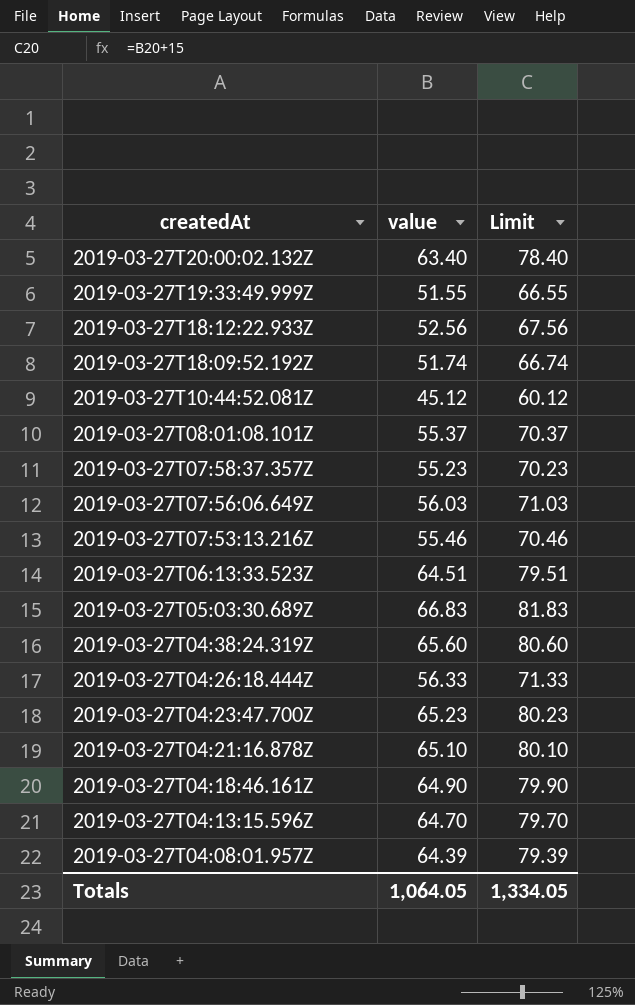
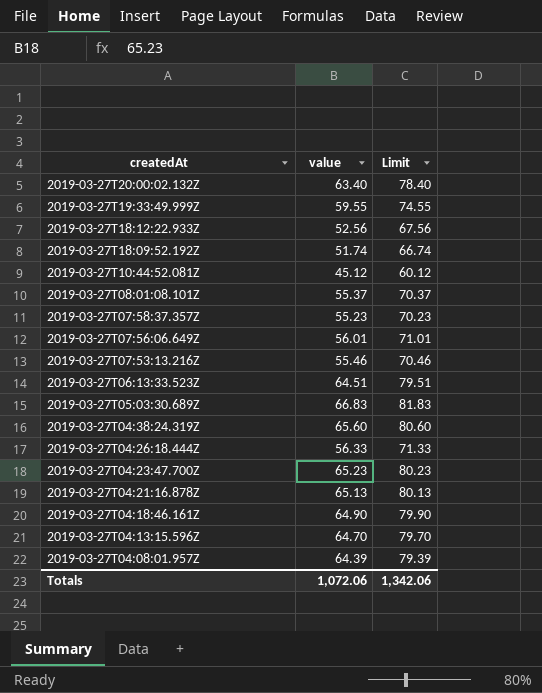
2019-03-27T19:33:49.999Z | value: 51.55 -> 59.55
2019-03-27T19:33:49.999Z | Limit: 66.55 -> 74.55
2019-03-27T07:56:06.649Z | value: 56.03 -> 56.01
2019-03-27T07:56:06.649Z | Limit: 71.03 -> 71.01
2019-03-27T04:21:16.878Z | value: 65.10 -> 65.13
2019-03-27T04:21:16.878Z | Limit: 80.10 -> 80.13
Totals | value: 1,064.05 -> 1,072.06
Totals | Limit: 1,334.05 -> 1,342.06

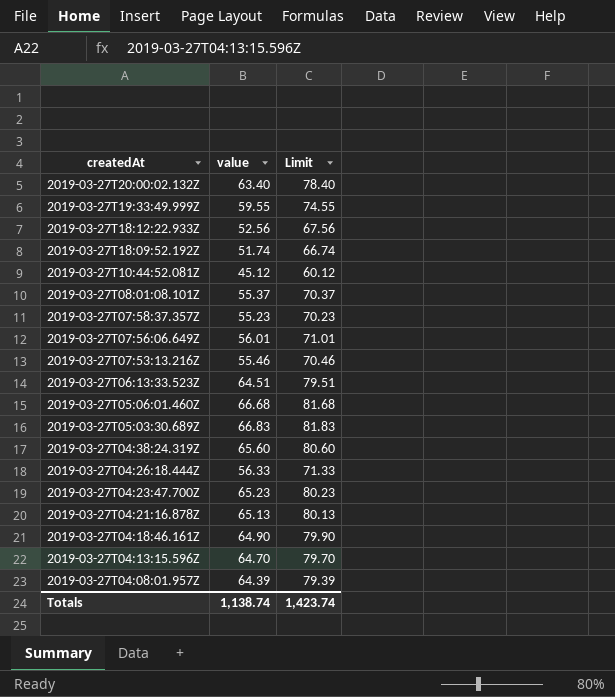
row 2019-03-27T05:06:01.460Z: none -> 66.68 | 81.68
Totals | value: 1,072.06 -> 1,138.74
Totals | Limit: 1,342.06 -> 1,423.74

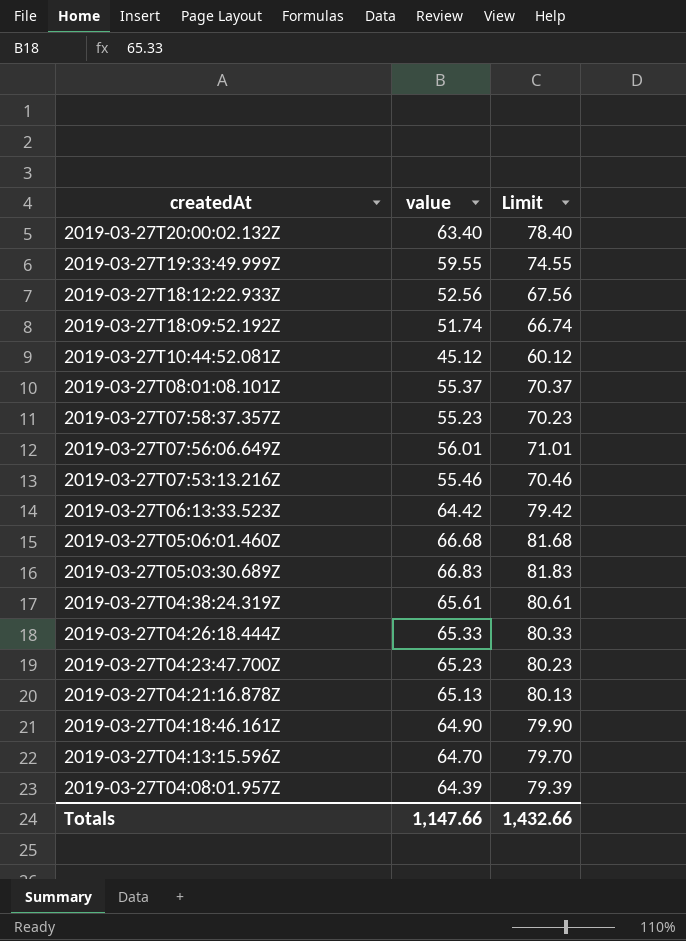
2019-03-27T06:13:33.523Z | value: 64.51 -> 64.42
2019-03-27T06:13:33.523Z | Limit: 79.51 -> 79.42
2019-03-27T04:38:24.319Z | value: 65.60 -> 65.61
2019-03-27T04:38:24.319Z | Limit: 80.60 -> 80.61
2019-03-27T04:26:18.444Z | value: 56.33 -> 65.33
2019-03-27T04:26:18.444Z | Limit: 71.33 -> 80.33
Totals | value: 1,138.74 -> 1,147.66
Totals | Limit: 1,423.74 -> 1,432.66

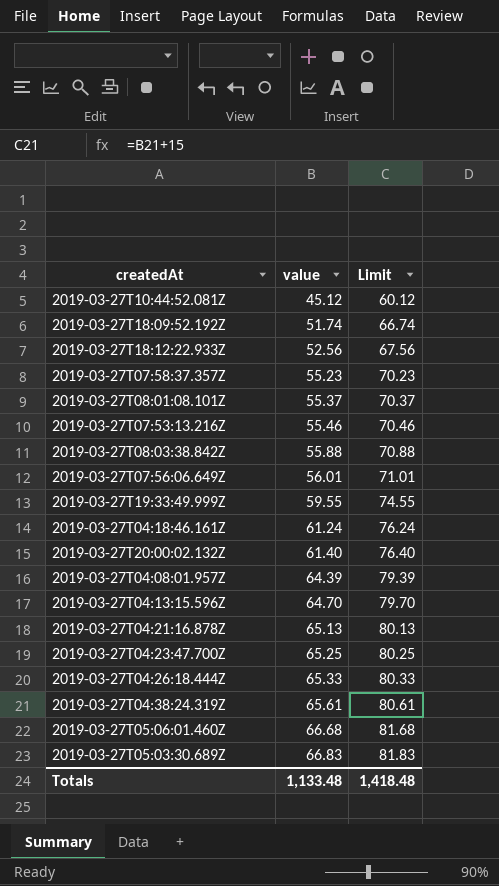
row order: createdAt descending -> value ascending
row 2019-03-27T06:13:33.523Z: 64.42 | 79.42 -> none
row 2019-03-27T08:03:38.842Z: none -> 55.88 | 70.88
2019-03-27T04:18:46.161Z | value: 64.90 -> 61.24
2019-03-27T04:18:46.161Z | Limit: 79.90 -> 76.24
2019-03-27T20:00:02.132Z | value: 63.40 -> 61.40
2019-03-27T20:00:02.132Z | Limit: 78.40 -> 76.40
2019-03-27T04:23:47.700Z | value: 65.23 -> 65.25
2019-03-27T04:23:47.700Z | Limit: 80.23 -> 80.25
Totals | value: 1,147.66 -> 1,133.48
Totals | Limit: 1,432.66 -> 1,418.48

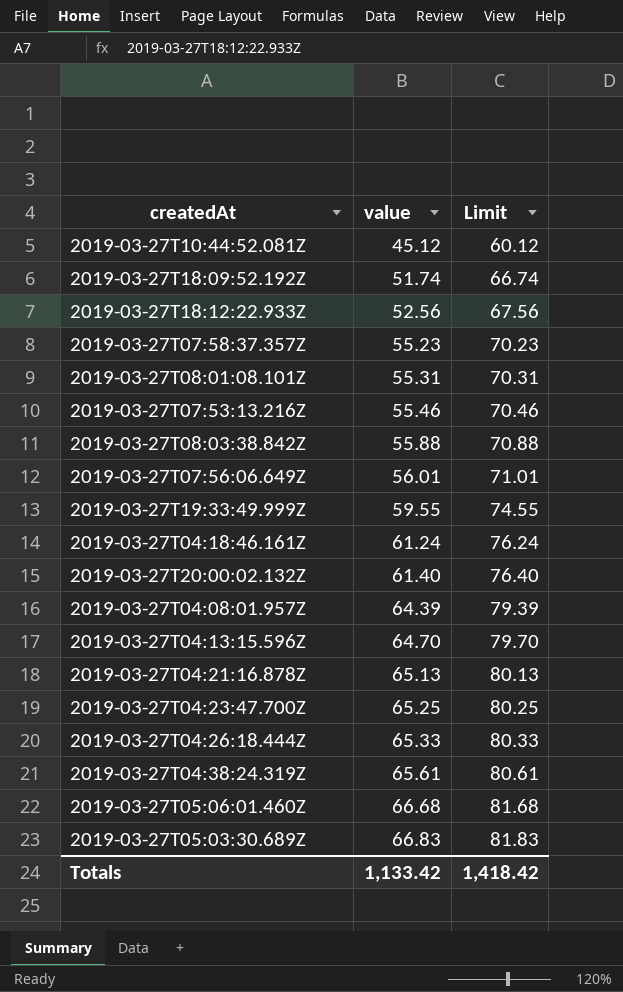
2019-03-27T08:01:08.101Z | value: 55.37 -> 55.31
2019-03-27T08:01:08.101Z | Limit: 70.37 -> 70.31
Totals | value: 1,133.48 -> 1,133.42
Totals | Limit: 1,418.48 -> 1,418.42

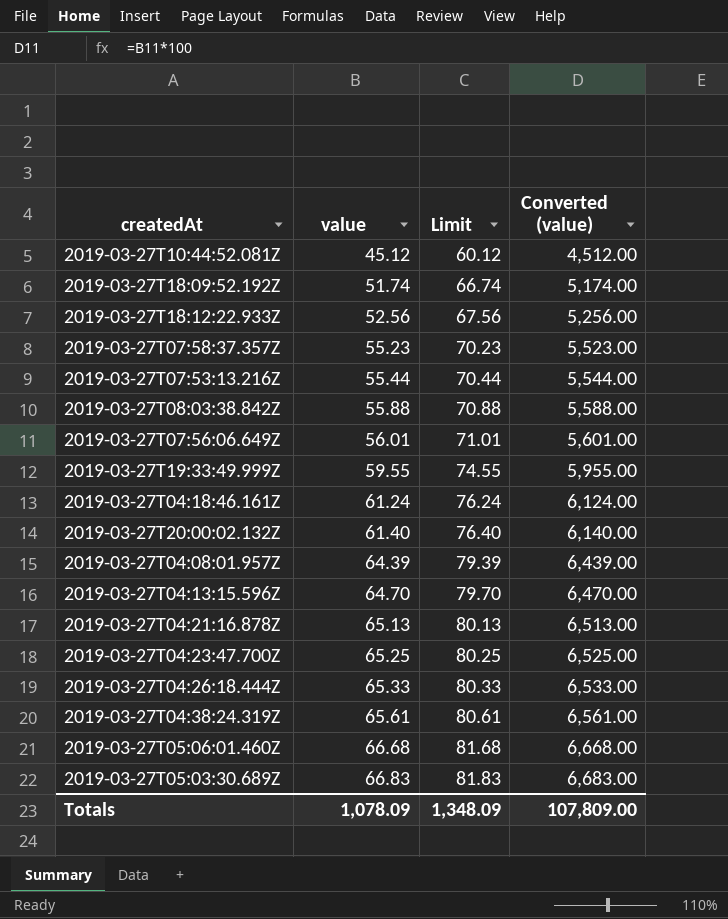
column Converted (value) | formula: none -> [value] * 100
row 2019-03-27T08:01:08.101Z: 55.31 | 70.31 -> none
2019-03-27T07:53:13.216Z | value: 55.46 -> 55.44
2019-03-27T07:53:13.216Z | Limit: 70.46 -> 70.44
Totals | value: 1,133.42 -> 1,078.09
Totals | Limit: 1,418.42 -> 1,348.09

